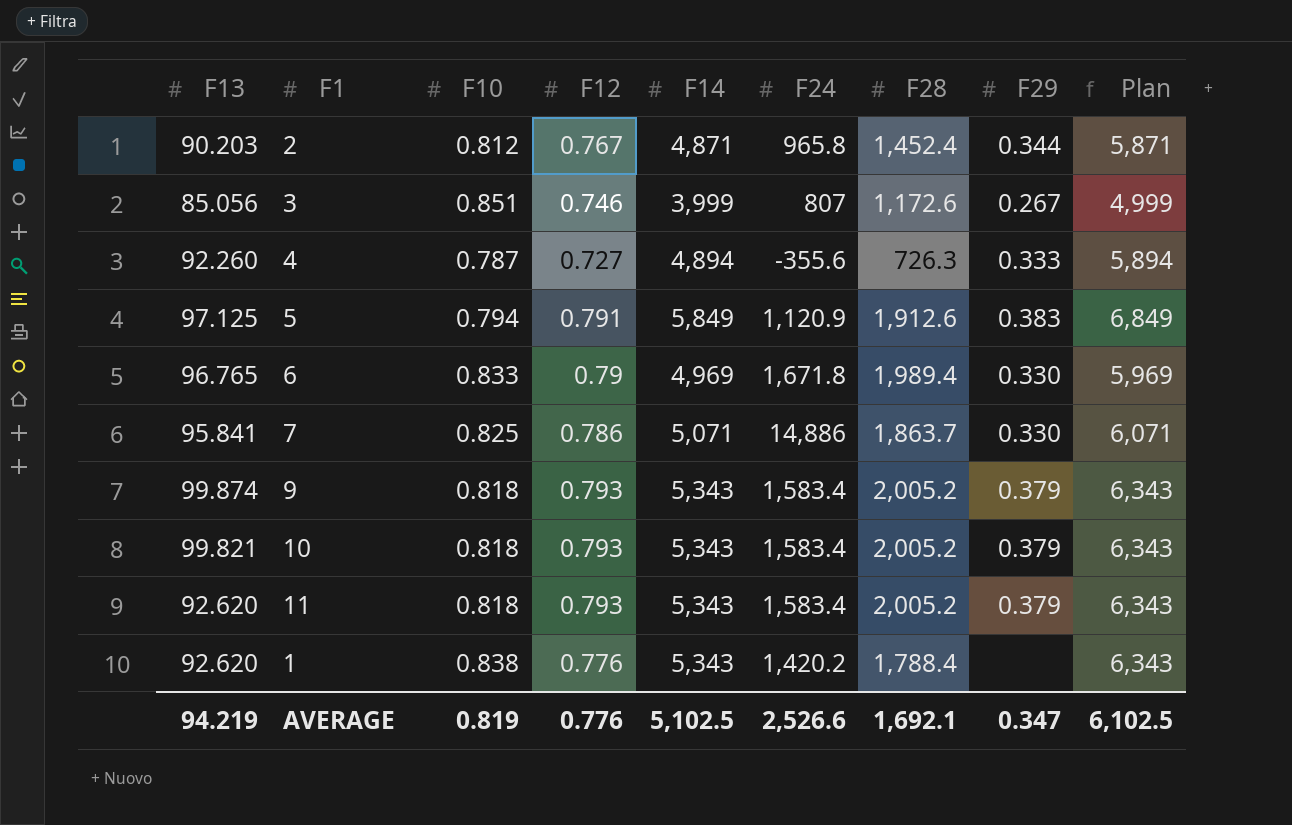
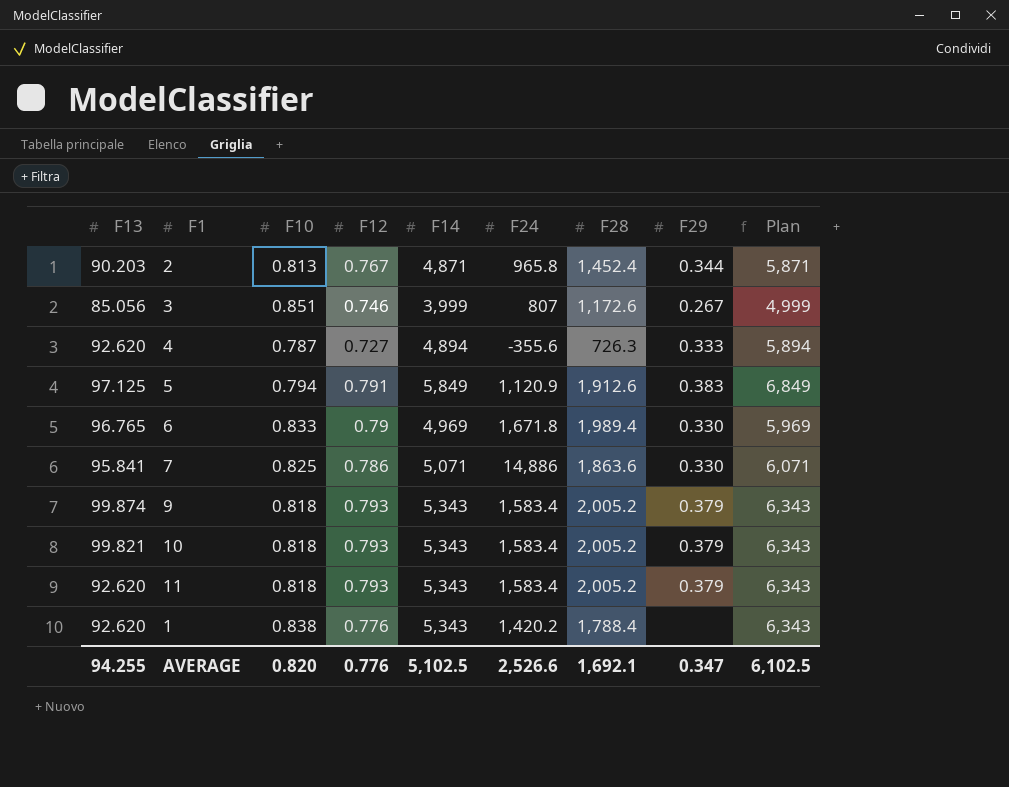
2 | F10: 0.812 -> 0.813
4 | F13: 92.260 -> 92.620
7 | F28: 1,863.7 -> 1,863.6
AVERAGE | F13: 94.219 -> 94.255
AVERAGE | F10: 0.819 -> 0.820

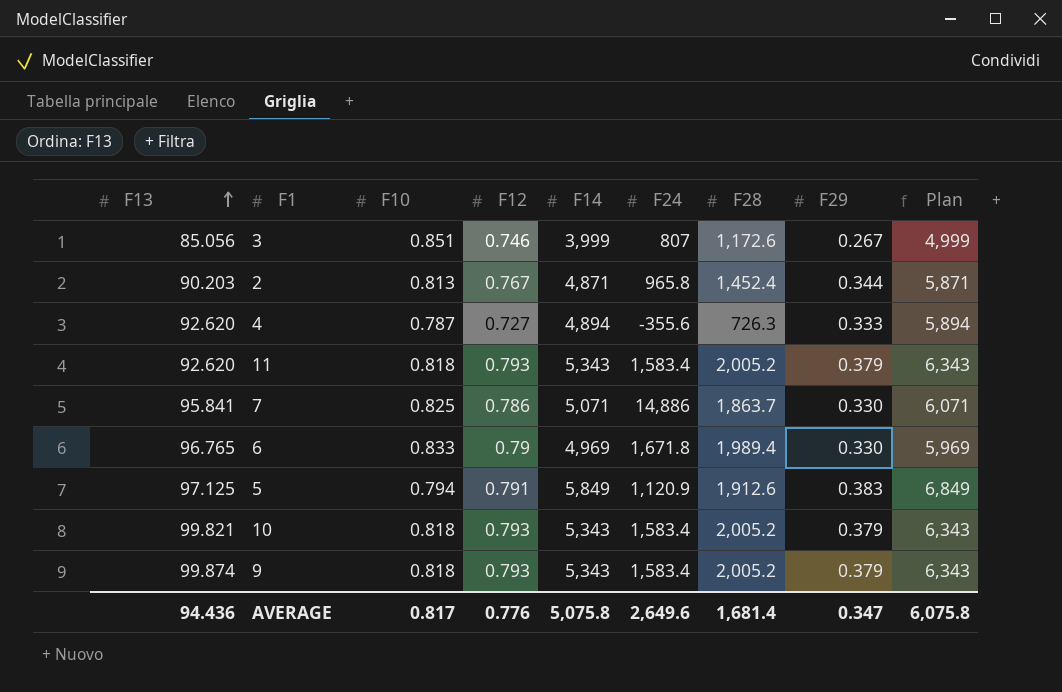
row order: none -> F13 ascending
row 1: 92.620 | 0.838 | 0.776 | 5,343 | 1,420.2 | 1,788.4 | none | 6,343 -> none
7 | F28: 1,863.6 -> 1,863.7
AVERAGE | F13: 94.255 -> 94.436
AVERAGE | F10: 0.820 -> 0.817
AVERAGE | F14: 5,102.5 -> 5,075.8
AVERAGE | F24: 2,526.6 -> 2,649.6
AVERAGE | F28: 1,692.1 -> 1,681.4
AVERAGE | Plan: 6,102.5 -> 6,075.8

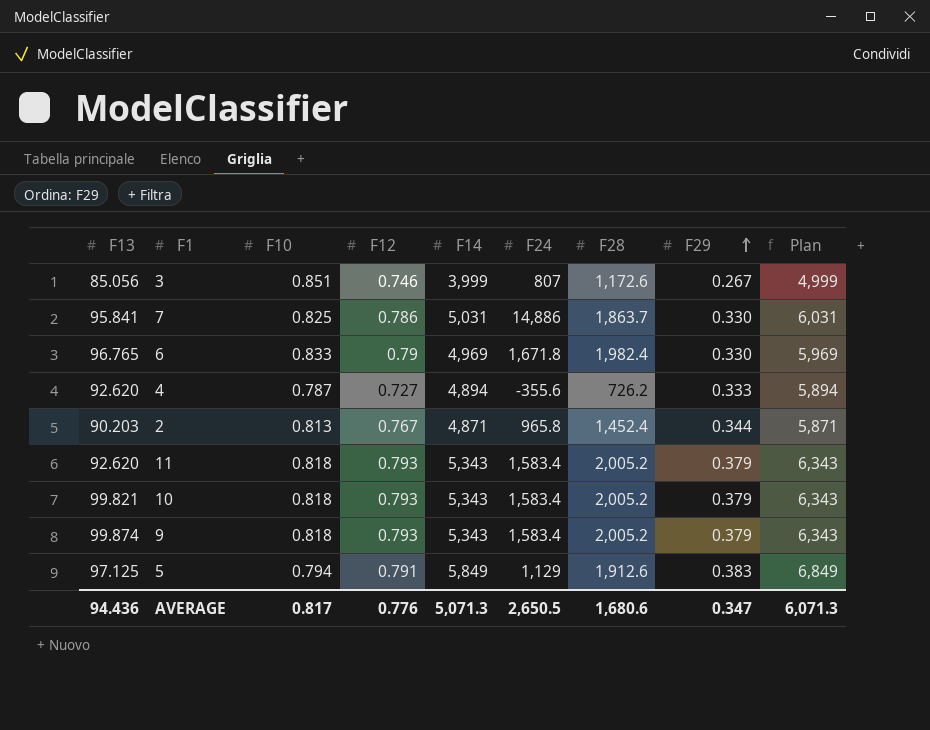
row order: F13 ascending -> F29 ascending
7 | F14: 5,071 -> 5,031
7 | Plan: 6,071 -> 6,031
6 | F28: 1,989.4 -> 1,982.4
4 | F28: 726.3 -> 726.2
5 | F24: 1,120.9 -> 1,129
AVERAGE | F14: 5,075.8 -> 5,071.3
AVERAGE | F24: 2,649.6 -> 2,650.5
AVERAGE | F28: 1,681.4 -> 1,680.6
AVERAGE | Plan: 6,075.8 -> 6,071.3

